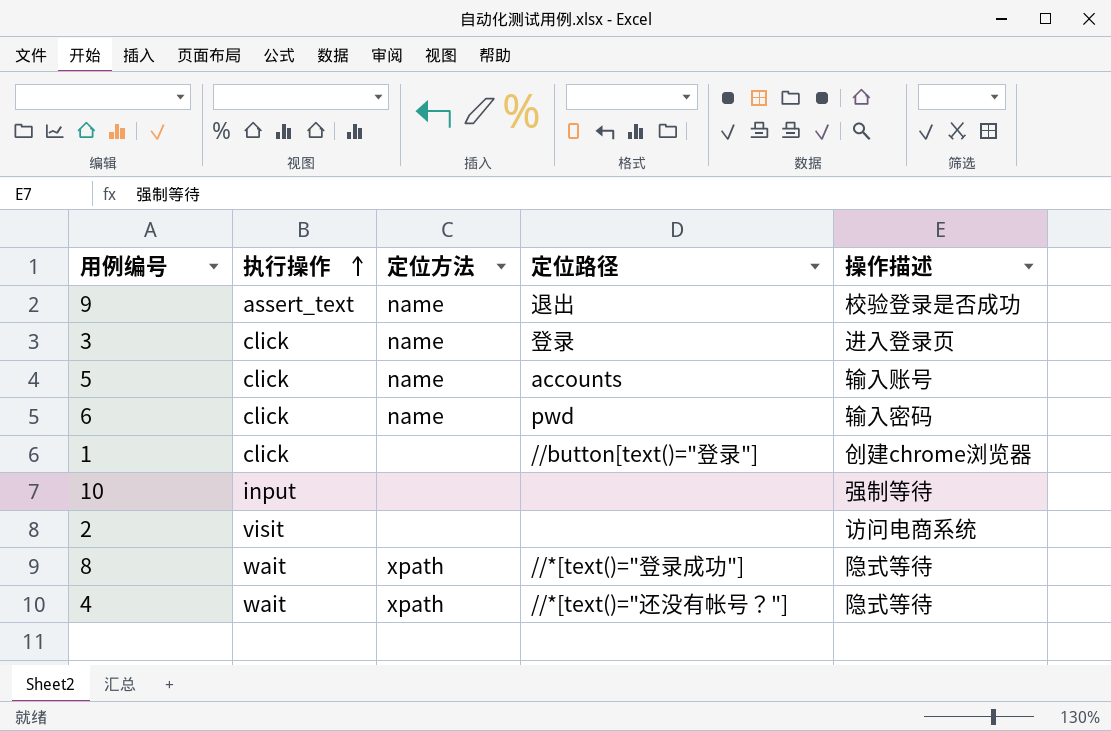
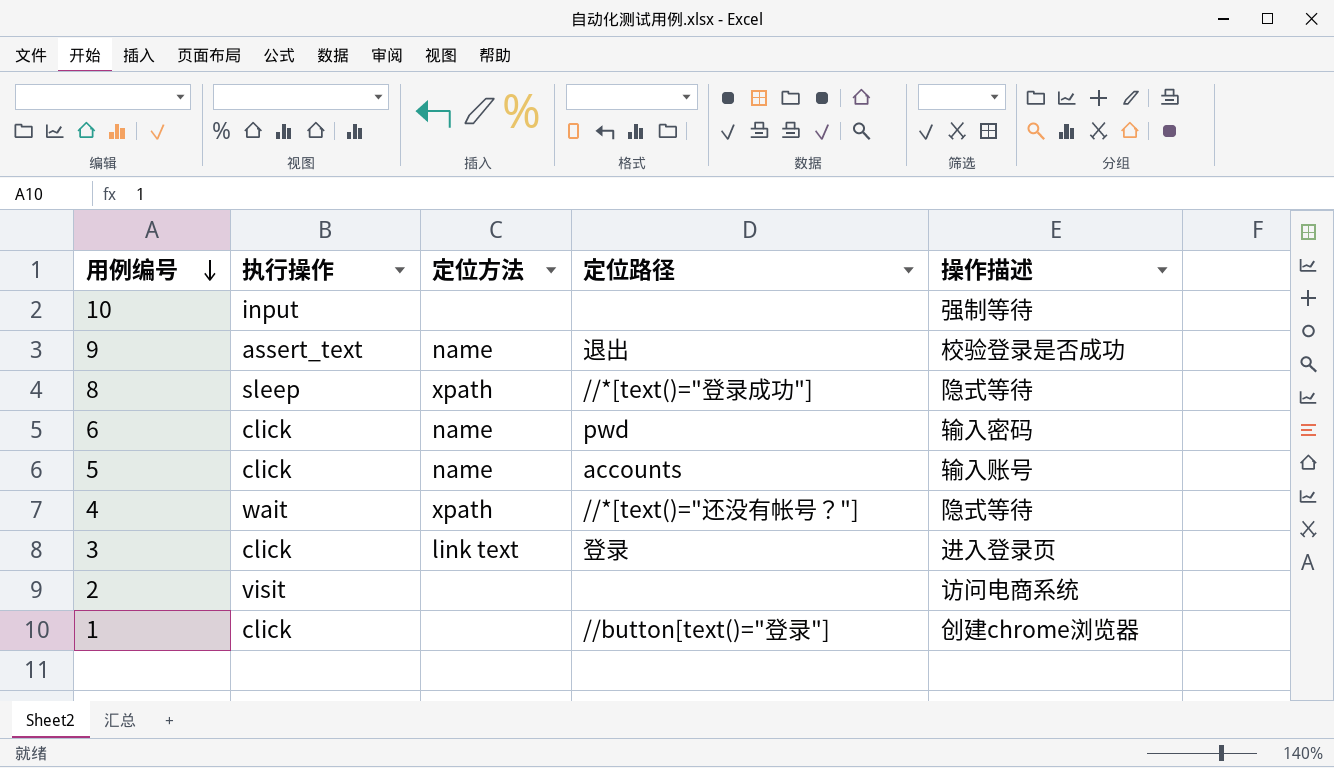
row order: 执行操作 ascending -> 用例编号 descending
8 | 执行操作: wait -> sleep
3 | 定位方法: name -> link text

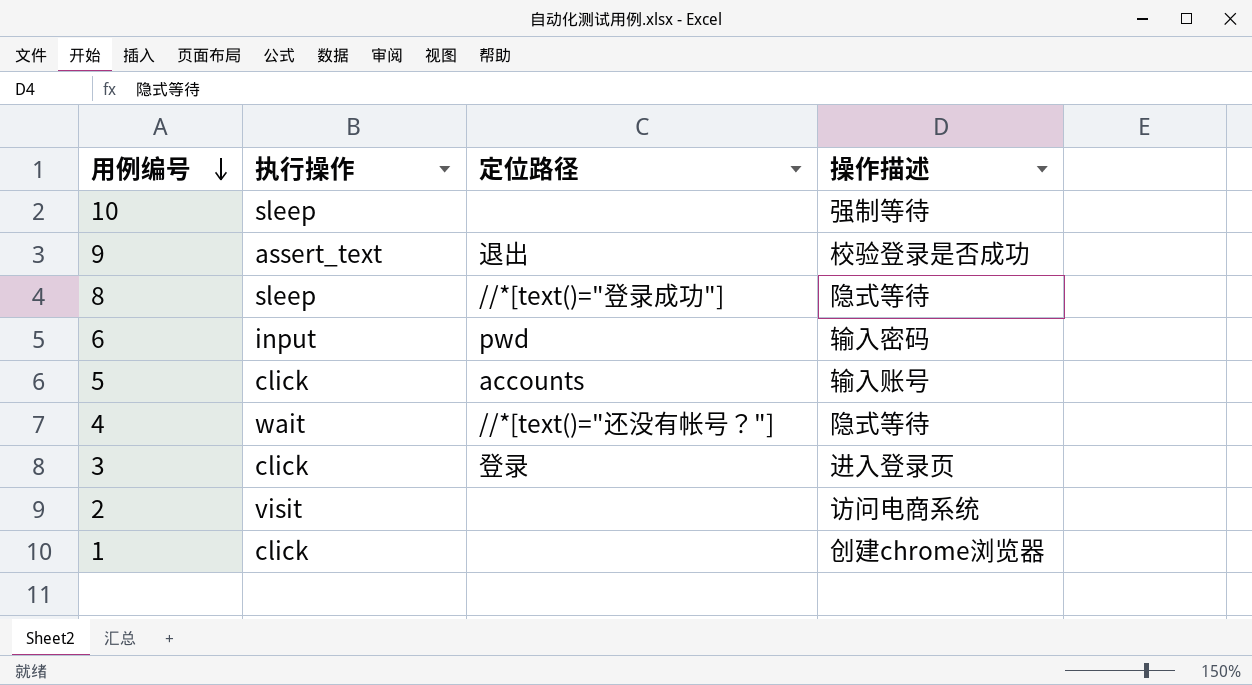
column 定位方法 | position: 3 -> none
10 | 执行操作: input -> sleep
6 | 执行操作: click -> input
1 | 定位路径: //button[text()="登录"] -> none

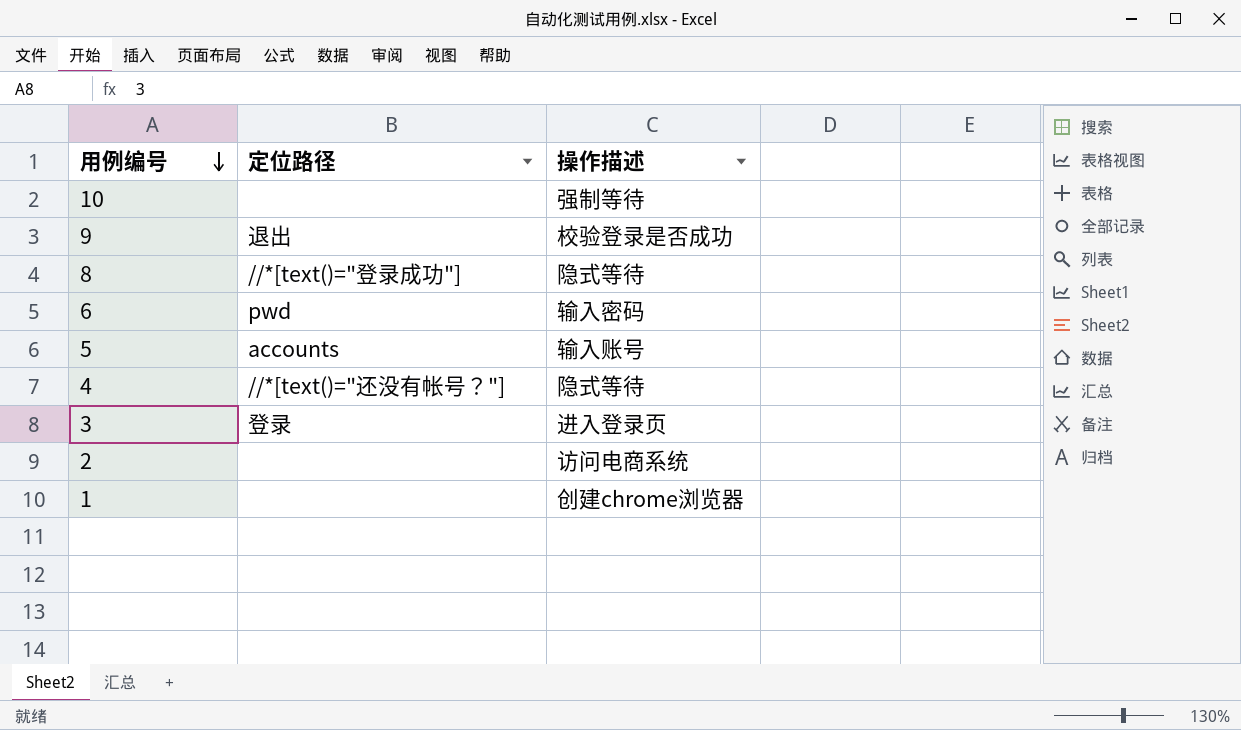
column 执行操作 | position: 2 -> none

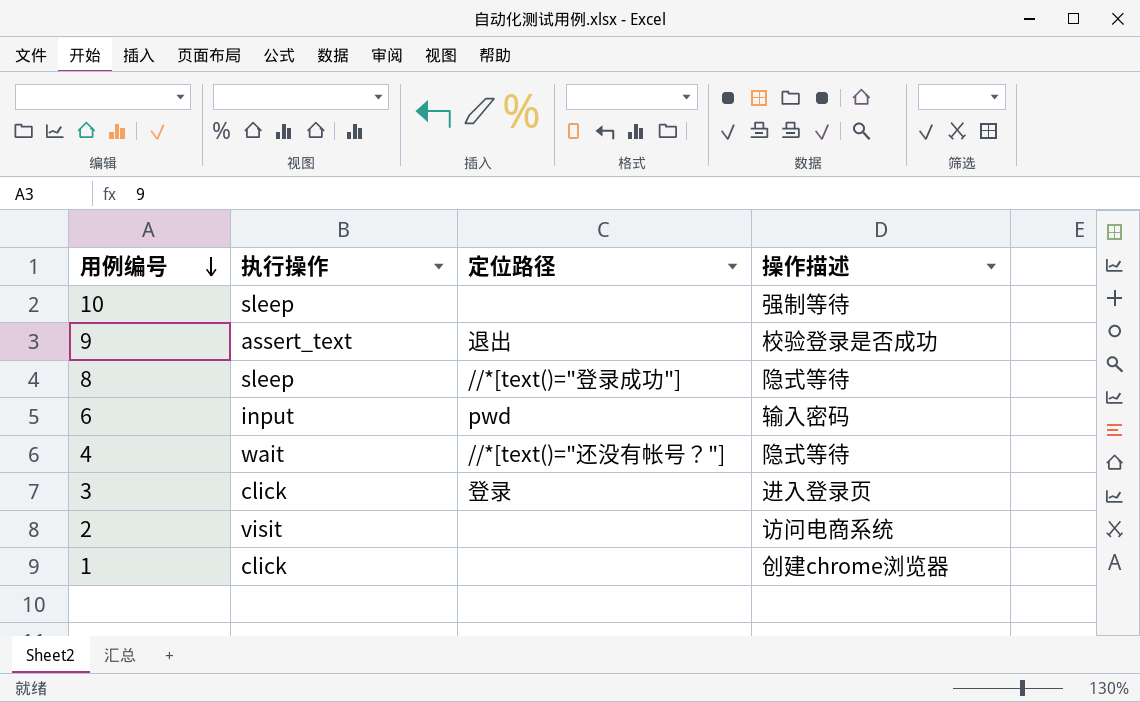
column 执行操作 | position: none -> 2
row 5: accounts | 输入账号 -> none

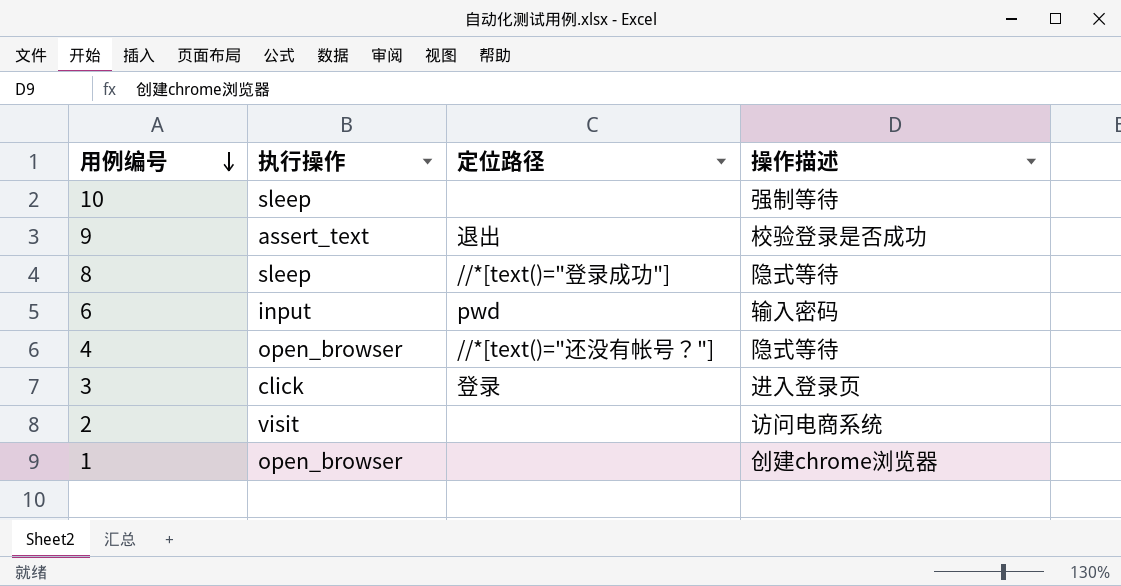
4 | 执行操作: wait -> open_browser
1 | 执行操作: click -> open_browser

